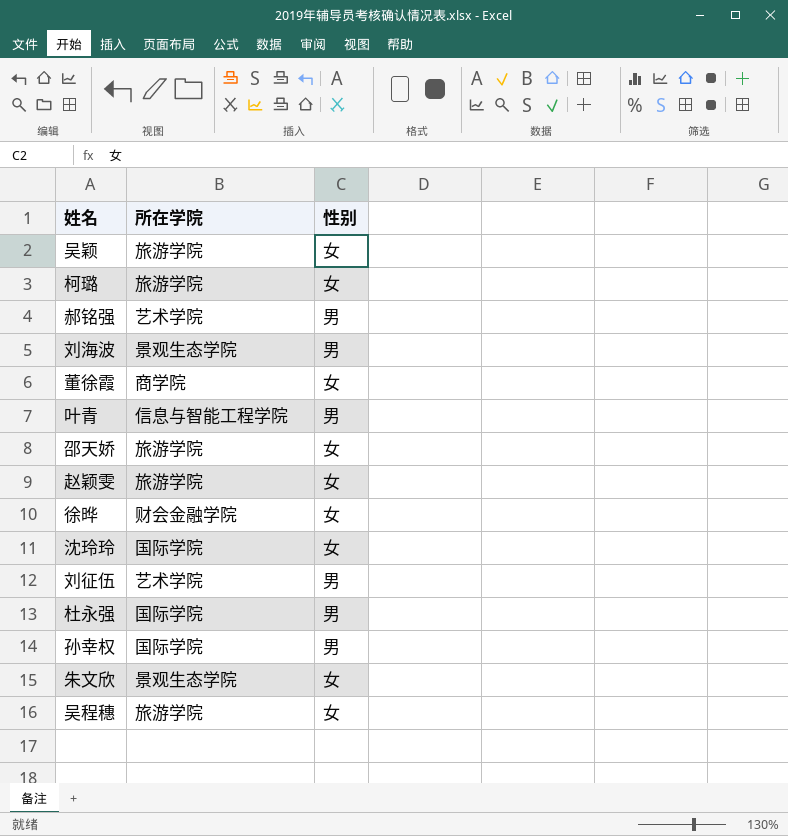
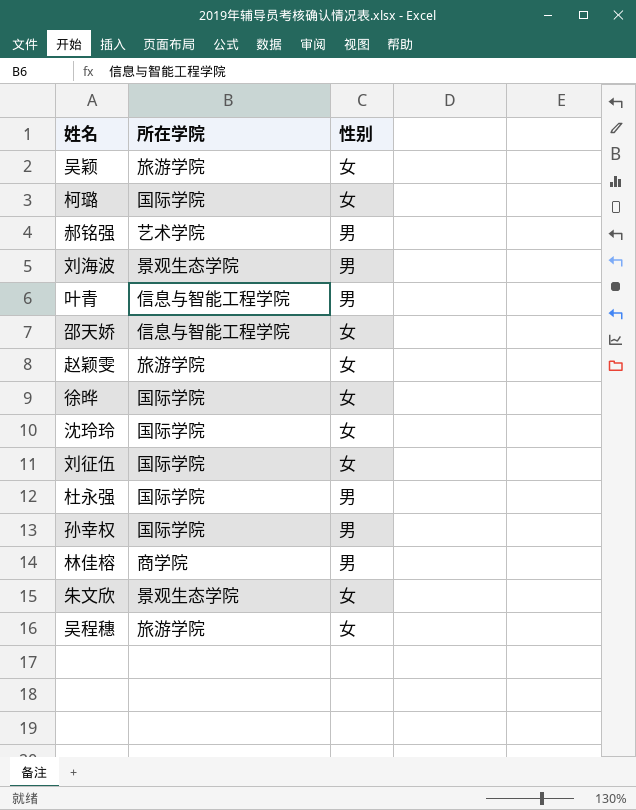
row 董徐霞: 商学院 | 女 -> none
柯璐 | 所在学院: 旅游学院 -> 国际学院
邵天娇 | 所在学院: 旅游学院 -> 信息与智能工程学院
徐晔 | 所在学院: 财会金融学院 -> 国际学院
刘征伍 | 所在学院: 艺术学院 -> 国际学院
刘征伍 | 性别: 男 -> 女
row 林佳榕: none -> 商学院 | 男

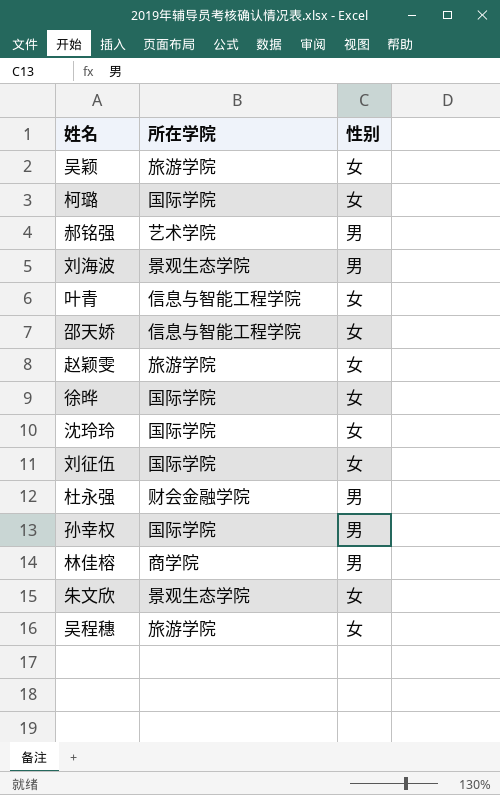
叶青 | 性别: 男 -> 女
杜永强 | 所在学院: 国际学院 -> 财会金融学院

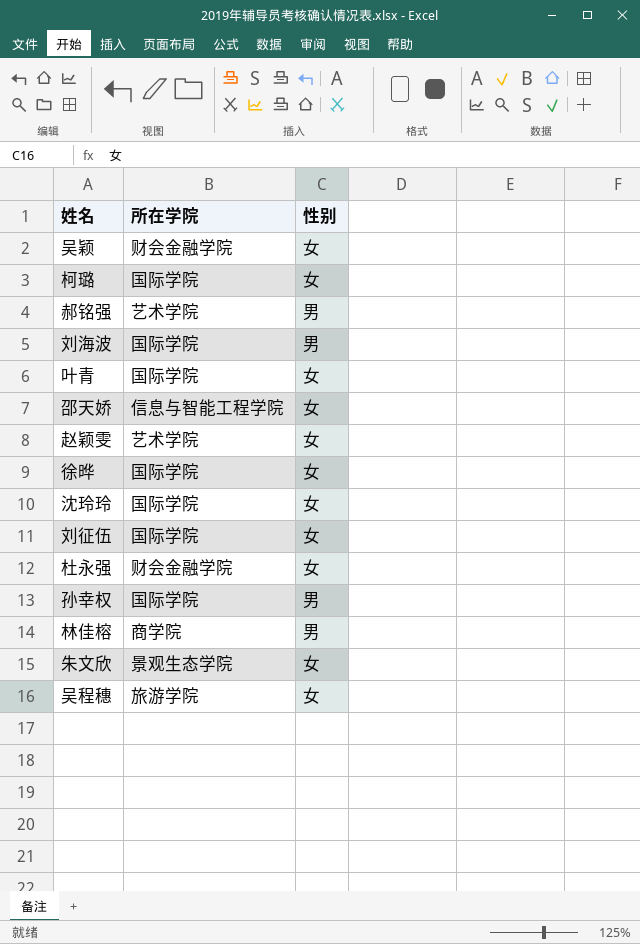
吴颖 | 所在学院: 旅游学院 -> 财会金融学院
刘海波 | 所在学院: 景观生态学院 -> 国际学院
叶青 | 所在学院: 信息与智能工程学院 -> 国际学院
赵颖雯 | 所在学院: 旅游学院 -> 艺术学院
杜永强 | 性别: 男 -> 女

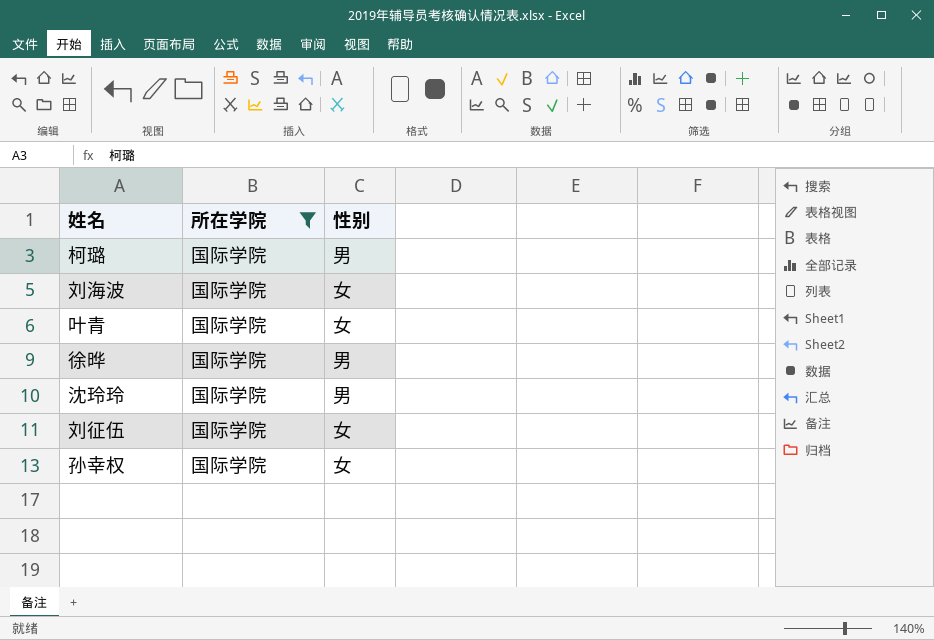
filter: none -> 所在学院 = 国际学院
柯璐 | 性别: 女 -> 男
刘海波 | 性别: 男 -> 女
徐晔 | 性别: 女 -> 男
沈玲玲 | 性别: 女 -> 男
孙幸权 | 性别: 男 -> 女

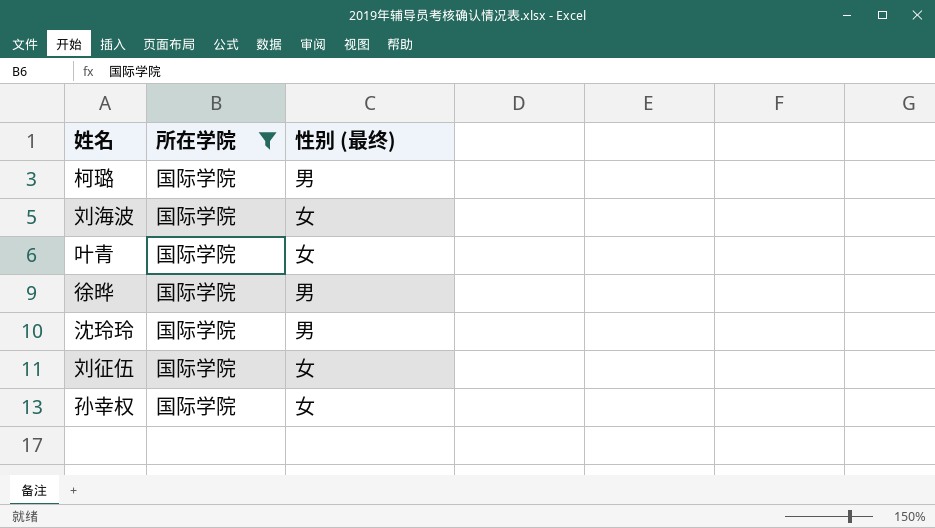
column name: 性别 -> 性别 (最终)

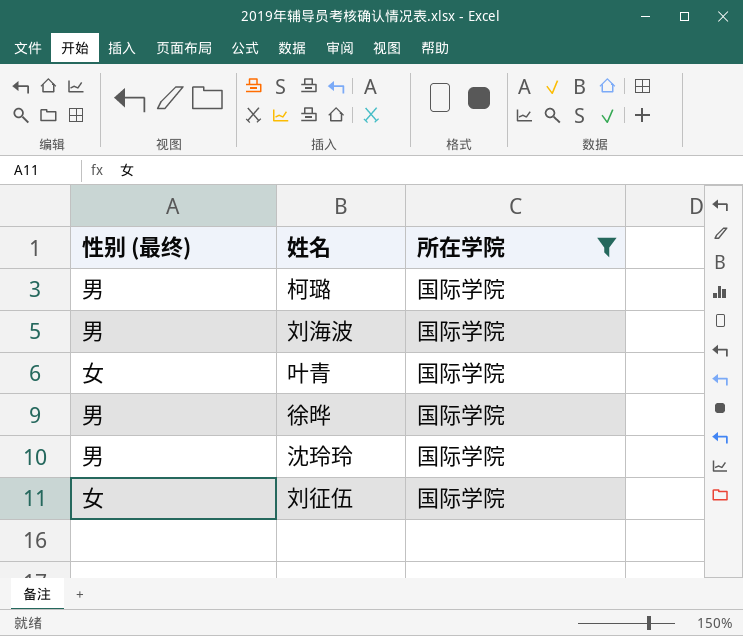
column 性别 (最终) | position: 3 -> 1
row 孙幸权: 国际学院 | 女 -> none
刘海波 | 性别 (最终): 女 -> 男

